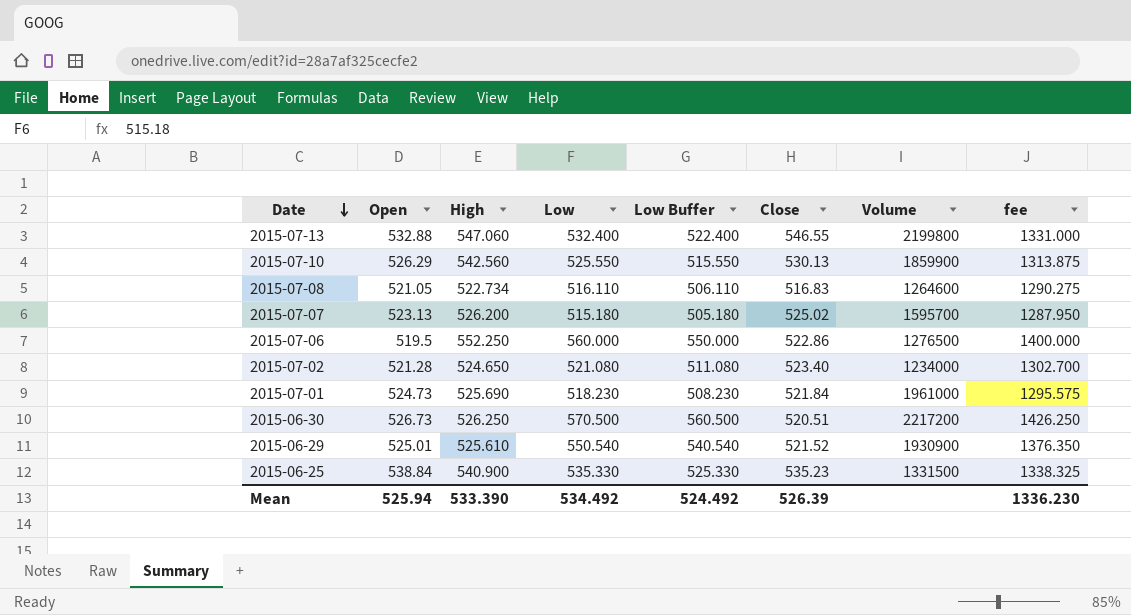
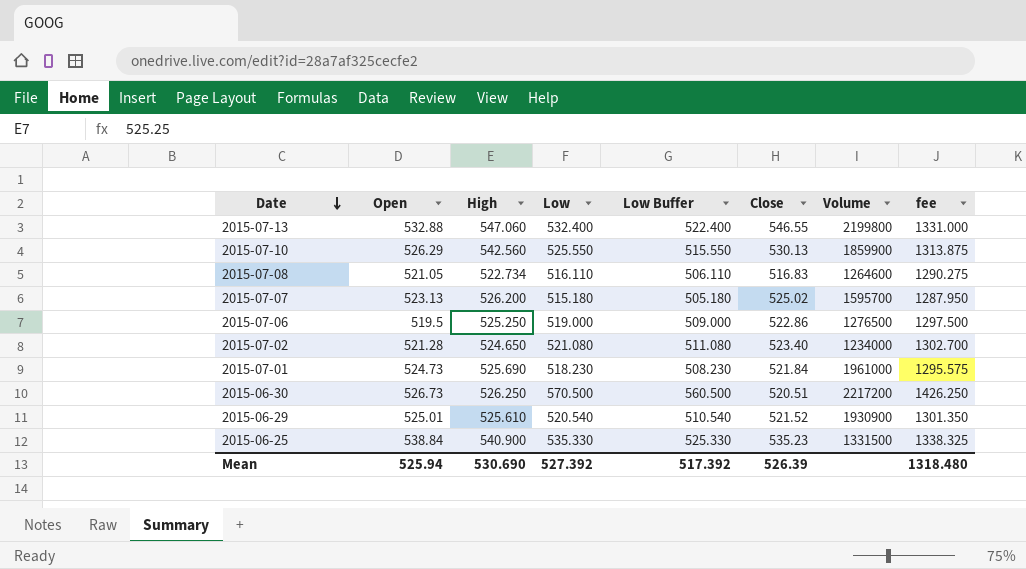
2015-07-06 | High: 552.250 -> 525.250
2015-07-06 | Low: 560.000 -> 519.000
2015-07-06 | Low Buffer: 550.000 -> 509.000
2015-07-06 | fee: 1400.000 -> 1297.500
2015-06-29 | Low: 550.540 -> 520.540
2015-06-29 | Low Buffer: 540.540 -> 510.540
2015-06-29 | fee: 1376.350 -> 1301.350
Mean | High: 533.390 -> 530.690
Mean | Low: 534.492 -> 527.392
Mean | Low Buffer: 524.492 -> 517.392
Mean | fee: 1336.230 -> 1318.480

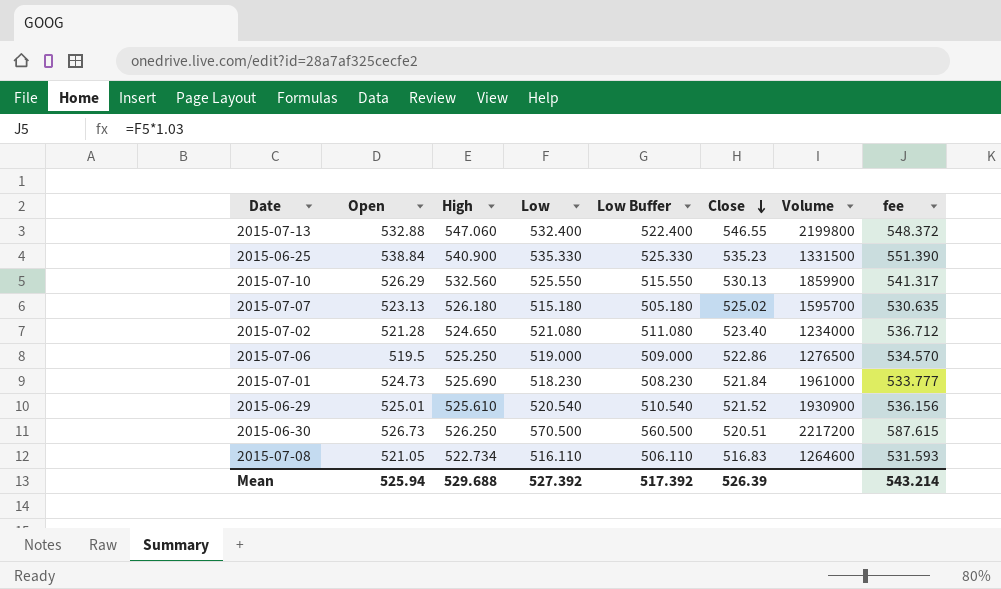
row order: Date descending -> Close descending
column fee | formula: [Low] * 2.5 -> [Low] * 1.03
2015-07-10 | High: 542.560 -> 532.560
2015-07-07 | High: 526.200 -> 526.180
Mean | High: 530.690 -> 529.688
Mean | fee: 1318.480 -> 543.214

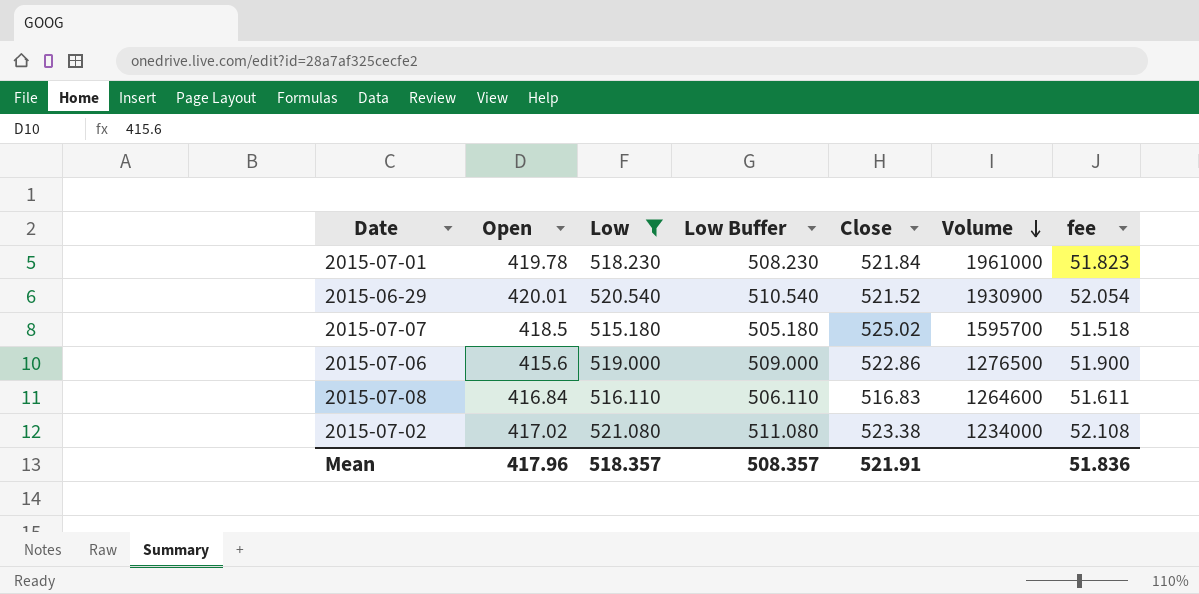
filter: none -> Low <= 521.080
row order: Close descending -> Volume descending
column High | position: 3 -> none
column fee | formula: [Low] * 1.03 -> [Low] * 0.1
2015-07-01 | Open: 524.73 -> 419.78
2015-06-29 | Open: 525.01 -> 420.01
2015-07-07 | Open: 523.13 -> 418.5
2015-07-06 | Open: 519.5 -> 415.6
2015-07-08 | Open: 521.05 -> 416.84
2015-07-02 | Open: 521.28 -> 417.02
2015-07-02 | Close: 523.40 -> 523.38
Mean | Open: 525.94 -> 417.96
Mean | Low: 527.392 -> 518.357
Mean | Low Buffer: 517.392 -> 508.357
Mean | Close: 526.39 -> 521.91
Mean | fee: 543.214 -> 51.836

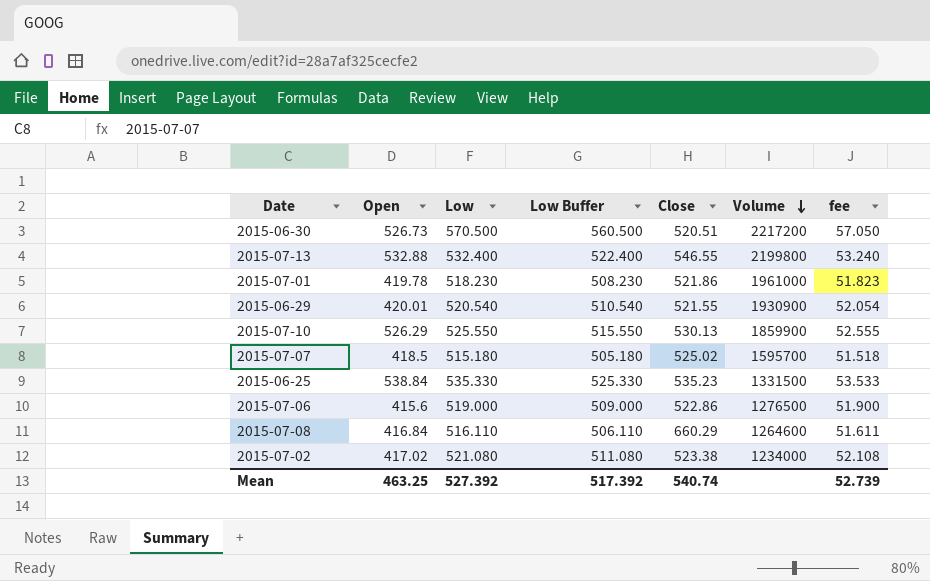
filter: Low <= 521.080 -> none
2015-07-01 | Close: 521.84 -> 521.86
2015-06-29 | Close: 521.52 -> 521.55
2015-07-08 | Close: 516.83 -> 660.29
Mean | Open: 417.96 -> 463.25
Mean | Low: 518.357 -> 527.392
Mean | Low Buffer: 508.357 -> 517.392
Mean | Close: 521.91 -> 540.74
Mean | fee: 51.836 -> 52.739

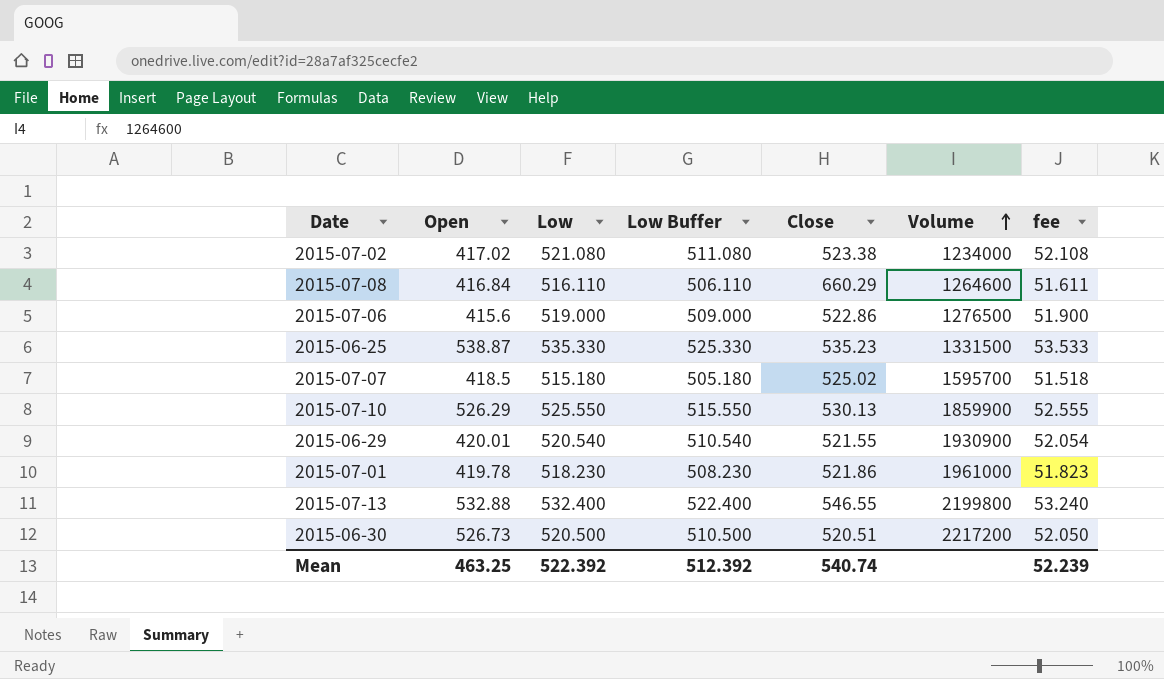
row order: Volume descending -> Volume ascending
2015-06-25 | Open: 538.84 -> 538.87
2015-06-30 | Low: 570.500 -> 520.500
2015-06-30 | Low Buffer: 560.500 -> 510.500
2015-06-30 | fee: 57.050 -> 52.050
Mean | Low: 527.392 -> 522.392
Mean | Low Buffer: 517.392 -> 512.392
Mean | fee: 52.739 -> 52.239

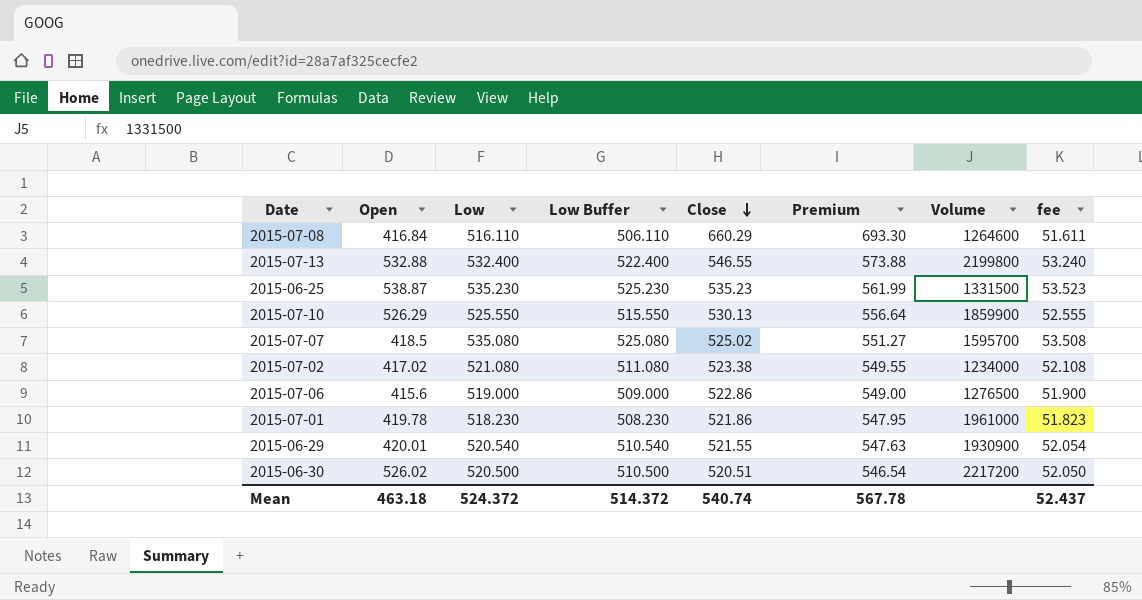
row order: Volume ascending -> Close descending
column Premium | formula: none -> [Close] * 1.05
2015-06-25 | Low: 535.330 -> 535.230
2015-06-25 | Low Buffer: 525.330 -> 525.230
2015-06-25 | fee: 53.533 -> 53.523
2015-07-07 | Low: 515.180 -> 535.080
2015-07-07 | Low Buffer: 505.180 -> 525.080
2015-07-07 | fee: 51.518 -> 53.508
2015-06-30 | Open: 526.73 -> 526.02
Mean | Open: 463.25 -> 463.18
Mean | Low: 522.392 -> 524.372
Mean | Low Buffer: 512.392 -> 514.372
Mean | fee: 52.239 -> 52.437

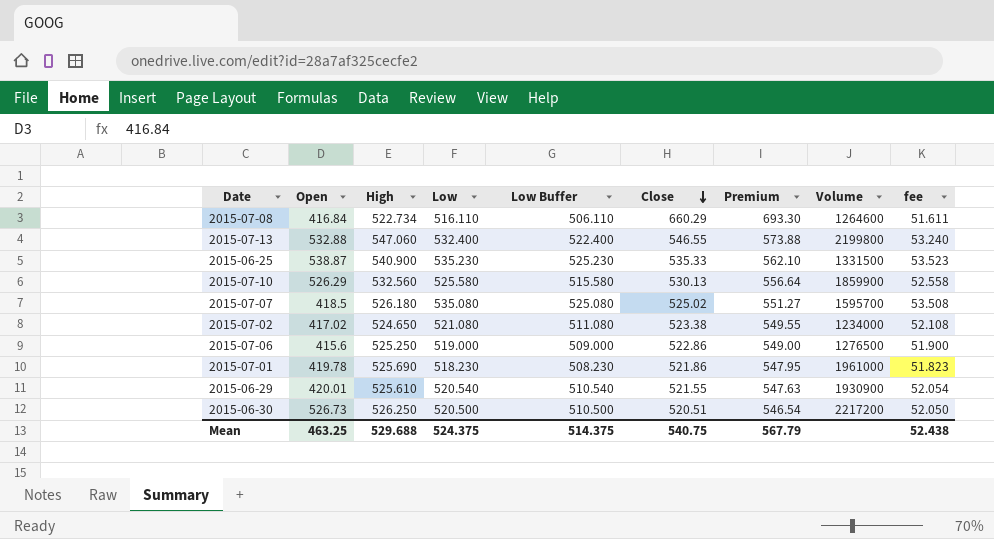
column High | position: none -> 3
2015-06-25 | Close: 535.23 -> 535.33
2015-06-25 | Premium: 561.99 -> 562.10
2015-07-10 | Low: 525.550 -> 525.580
2015-07-10 | Low Buffer: 515.550 -> 515.580
2015-07-10 | fee: 52.555 -> 52.558
2015-06-30 | Open: 526.02 -> 526.73
Mean | Open: 463.18 -> 463.25
Mean | Low: 524.372 -> 524.375
Mean | Low Buffer: 514.372 -> 514.375
Mean | Close: 540.74 -> 540.75
Mean | Premium: 567.78 -> 567.79
Mean | fee: 52.437 -> 52.438

